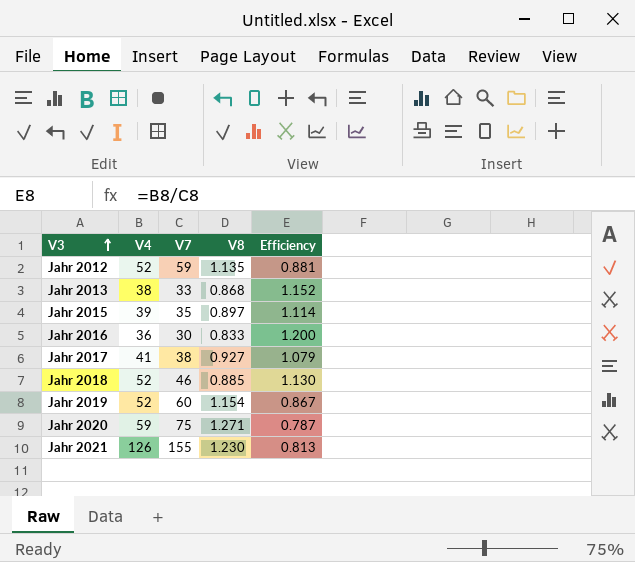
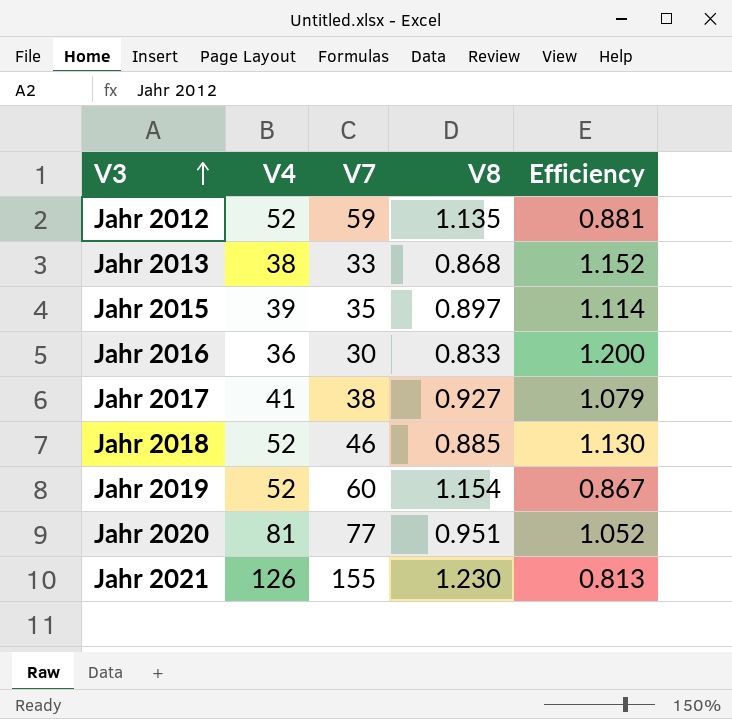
Jahr 2020 | V4: 59 -> 81
Jahr 2020 | V7: 75 -> 77
Jahr 2020 | V8: 1.271 -> 0.951
Jahr 2020 | Efficiency: 0.787 -> 1.052

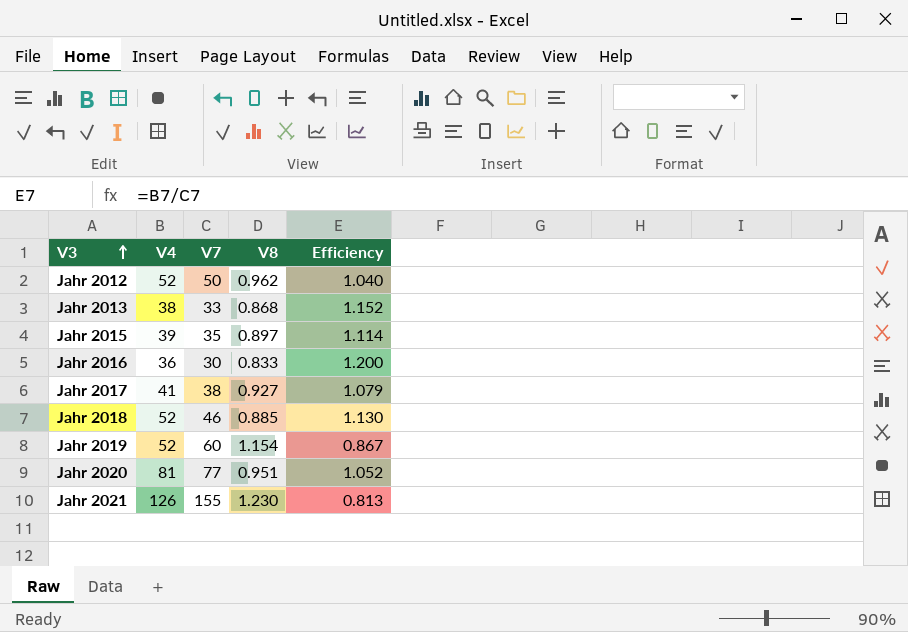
Jahr 2012 | V7: 59 -> 50
Jahr 2012 | V8: 1.135 -> 0.962
Jahr 2012 | Efficiency: 0.881 -> 1.040

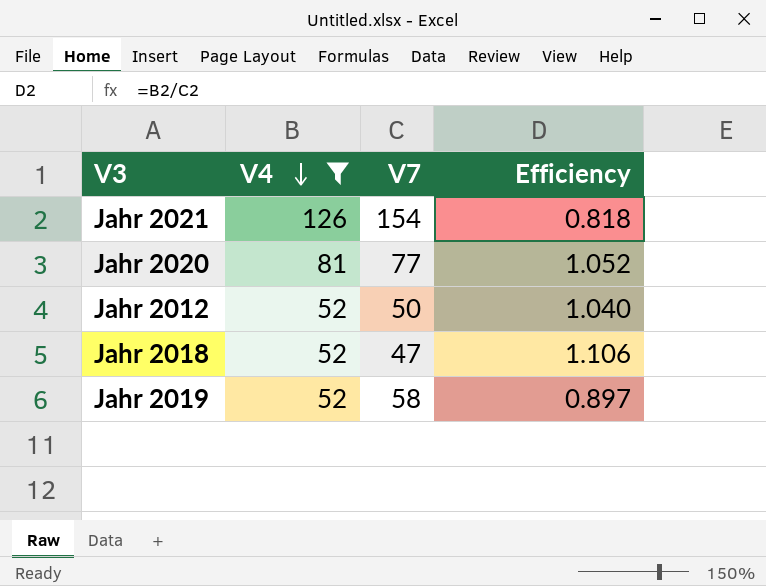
filter: none -> V4 >= 52
row order: V3 ascending -> V4 descending
column V8 | formula: [V7] / [V4] -> none
Jahr 2021 | V7: 155 -> 154
Jahr 2021 | Efficiency: 0.813 -> 0.818
Jahr 2018 | V7: 46 -> 47
Jahr 2018 | Efficiency: 1.130 -> 1.106
Jahr 2019 | V7: 60 -> 58
Jahr 2019 | Efficiency: 0.867 -> 0.897

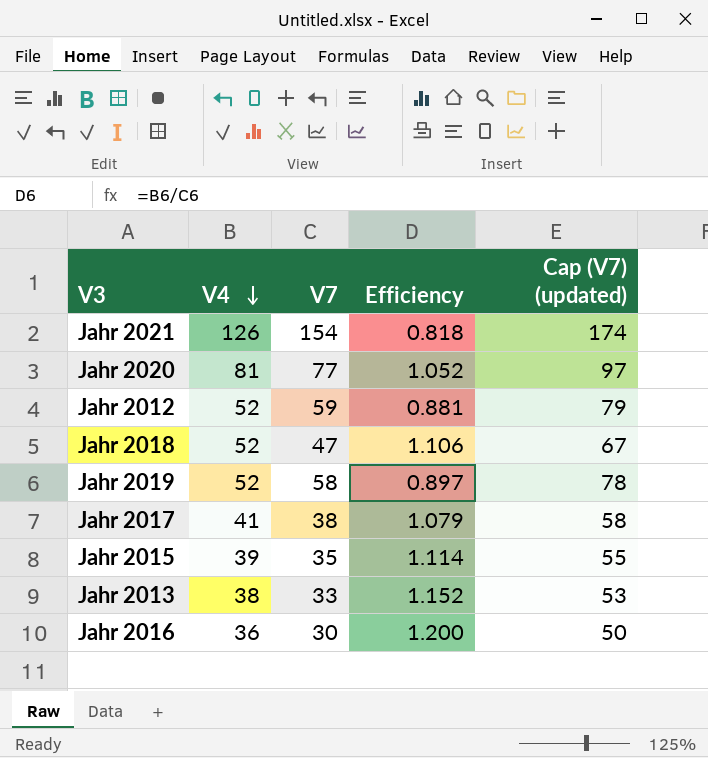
filter: V4 >= 52 -> none
column Cap (V7) (updated) | formula: none -> [V7] + 20
Jahr 2012 | V7: 50 -> 59
Jahr 2012 | Efficiency: 1.040 -> 0.881

